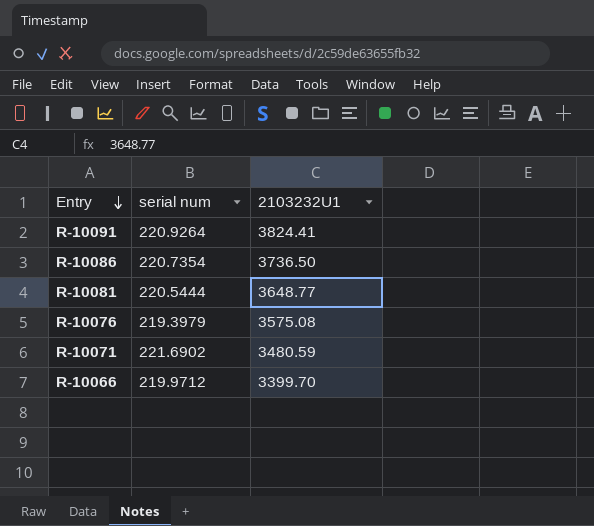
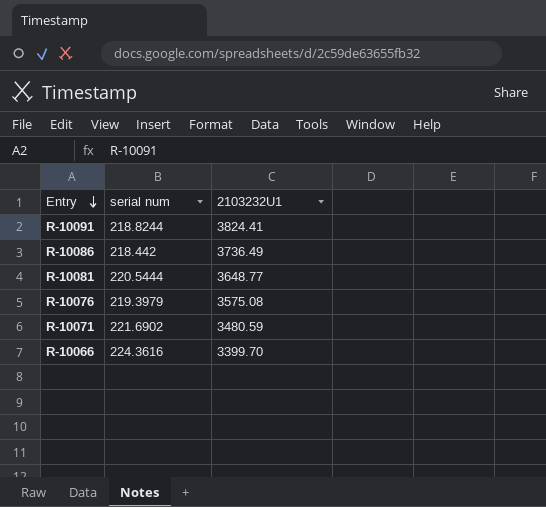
R-10091 | serial num: 220.9264 -> 218.8244
R-10086 | serial num: 220.7354 -> 218.442
R-10086 | 2103232U1: 3736.50 -> 3736.49
R-10066 | serial num: 219.9712 -> 224.3616

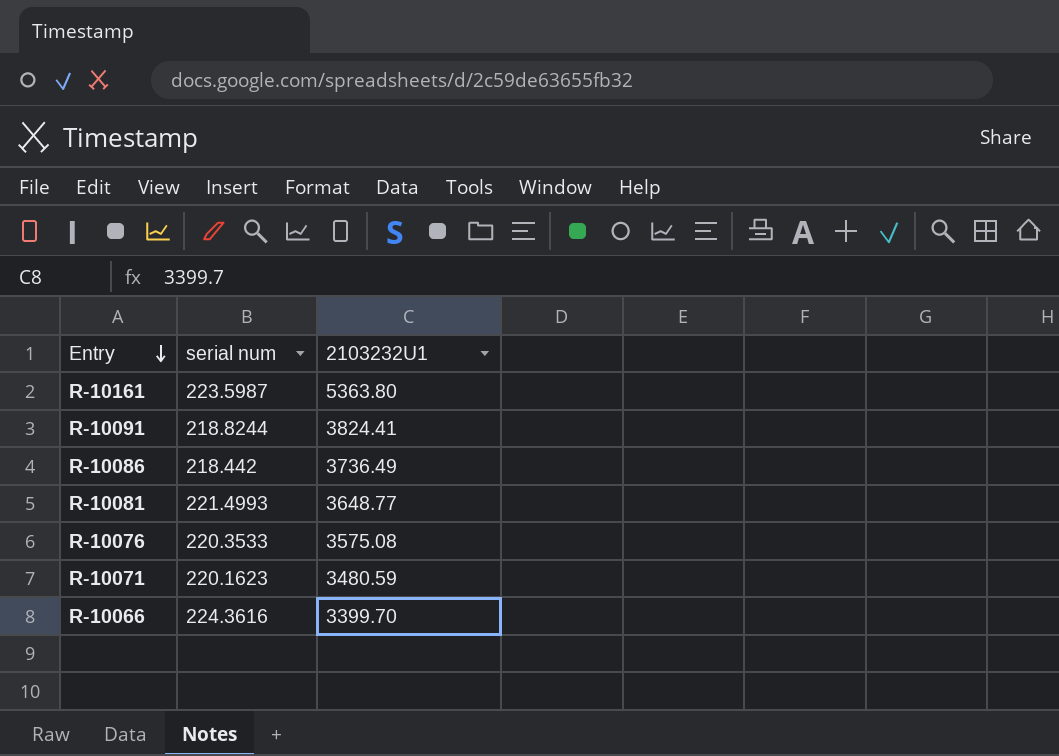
row R-10161: none -> 223.5987 | 5363.80
R-10081 | serial num: 220.5444 -> 221.4993
R-10076 | serial num: 219.3979 -> 220.3533
R-10071 | serial num: 221.6902 -> 220.1623

